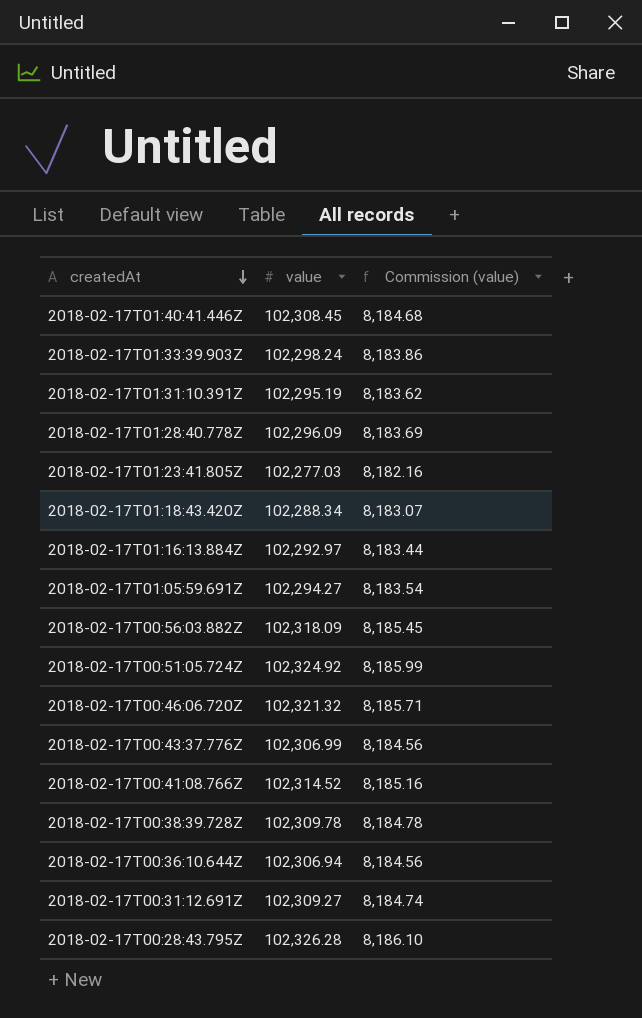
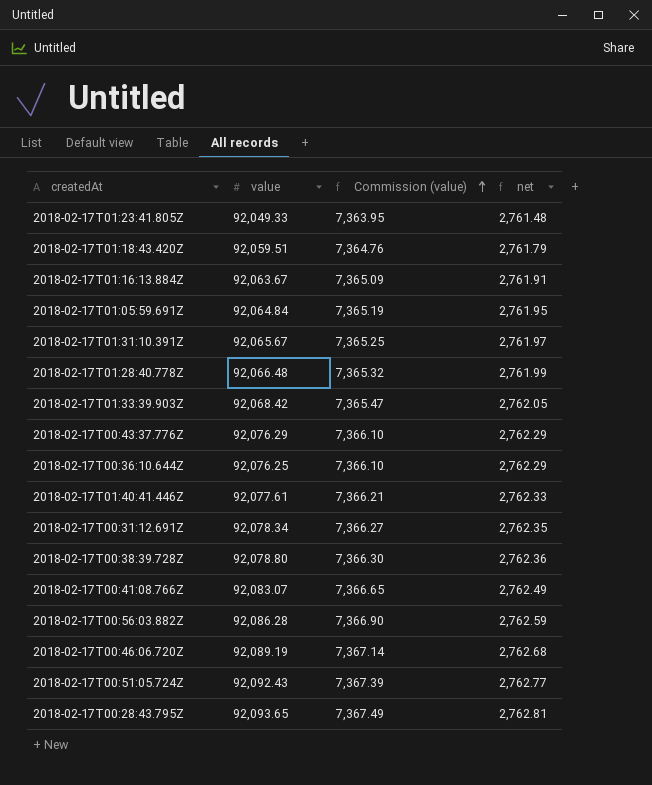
row order: createdAt descending -> Commission (value) ascending
column net | formula: none -> [value] * 0.03
2018-02-17T01:23:41.805Z | value: 102,277.03 -> 92,049.33
2018-02-17T01:23:41.805Z | Commission (value): 8,182.16 -> 7,363.95
2018-02-17T01:18:43.420Z | value: 102,288.34 -> 92,059.51
2018-02-17T01:18:43.420Z | Commission (value): 8,183.07 -> 7,364.76
2018-02-17T01:16:13.884Z | value: 102,292.97 -> 92,063.67
2018-02-17T01:16:13.884Z | Commission (value): 8,183.44 -> 7,365.09
2018-02-17T01:05:59.691Z | value: 102,294.27 -> 92,064.84
2018-02-17T01:05:59.691Z | Commission (value): 8,183.54 -> 7,365.19
2018-02-17T01:31:10.391Z | value: 102,295.19 -> 92,065.67
2018-02-17T01:31:10.391Z | Commission (value): 8,183.62 -> 7,365.25
2018-02-17T01:28:40.778Z | value: 102,296.09 -> 92,066.48
2018-02-17T01:28:40.778Z | Commission (value): 8,183.69 -> 7,365.32
2018-02-17T01:33:39.903Z | value: 102,298.24 -> 92,068.42
2018-02-17T01:33:39.903Z | Commission (value): 8,183.86 -> 7,365.47
2018-02-17T00:43:37.776Z | value: 102,306.99 -> 92,076.29
2018-02-17T00:43:37.776Z | Commission (value): 8,184.56 -> 7,366.10
2018-02-17T00:36:10.644Z | value: 102,306.94 -> 92,076.25
2018-02-17T00:36:10.644Z | Commission (value): 8,184.56 -> 7,366.10
2018-02-17T01:40:41.446Z | value: 102,308.45 -> 92,077.61
2018-02-17T01:40:41.446Z | Commission (value): 8,184.68 -> 7,366.21
2018-02-17T00:31:12.691Z | value: 102,309.27 -> 92,078.34
2018-02-17T00:31:12.691Z | Commission (value): 8,184.74 -> 7,366.27
2018-02-17T00:38:39.728Z | value: 102,309.78 -> 92,078.80
2018-02-17T00:38:39.728Z | Commission (value): 8,184.78 -> 7,366.30
2018-02-17T00:41:08.766Z | value: 102,314.52 -> 92,083.07
2018-02-17T00:41:08.766Z | Commission (value): 8,185.16 -> 7,366.65
2018-02-17T00:56:03.882Z | value: 102,318.09 -> 92,086.28
2018-02-17T00:56:03.882Z | Commission (value): 8,185.45 -> 7,366.90
2018-02-17T00:46:06.720Z | value: 102,321.32 -> 92,089.19
2018-02-17T00:46:06.720Z | Commission (value): 8,185.71 -> 7,367.14
2018-02-17T00:51:05.724Z | value: 102,324.92 -> 92,092.43
2018-02-17T00:51:05.724Z | Commission (value): 8,185.99 -> 7,367.39
2018-02-17T00:28:43.795Z | value: 102,326.28 -> 92,093.65
2018-02-17T00:28:43.795Z | Commission (value): 8,186.10 -> 7,367.49

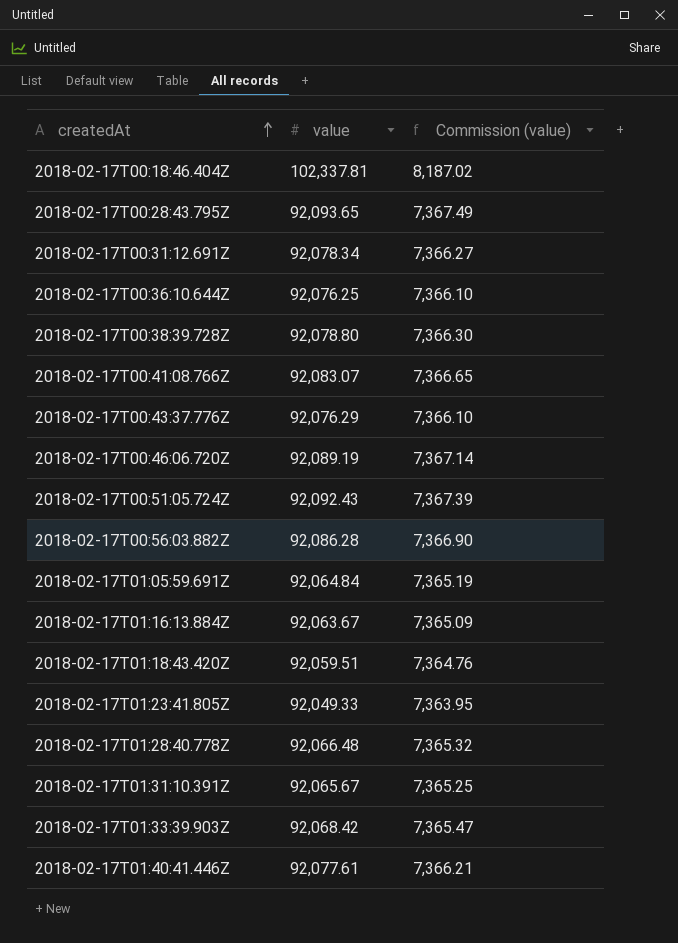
row order: Commission (value) ascending -> createdAt ascending
column net | formula: [value] * 0.03 -> none
row 2018-02-17T00:18:46.404Z: none -> 102,337.81 | 8,187.02

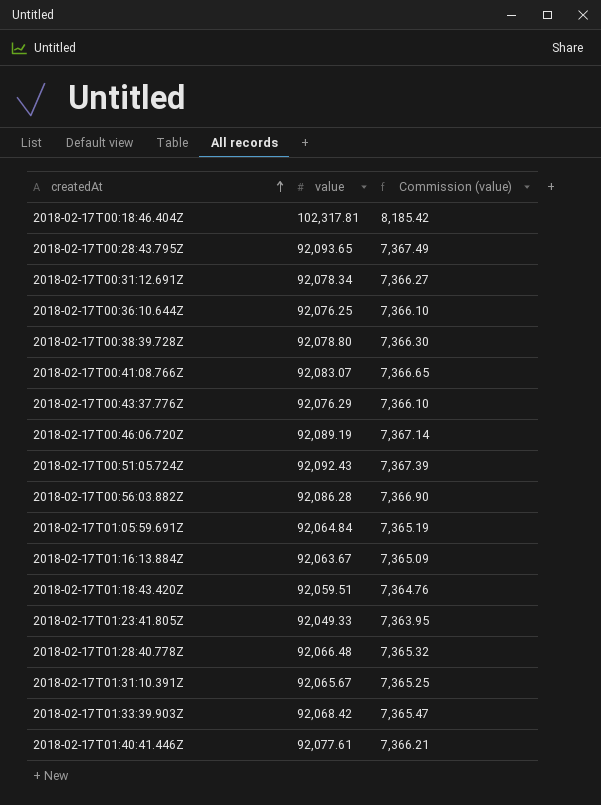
2018-02-17T00:18:46.404Z | value: 102,337.81 -> 102,317.81
2018-02-17T00:18:46.404Z | Commission (value): 8,187.02 -> 8,185.42

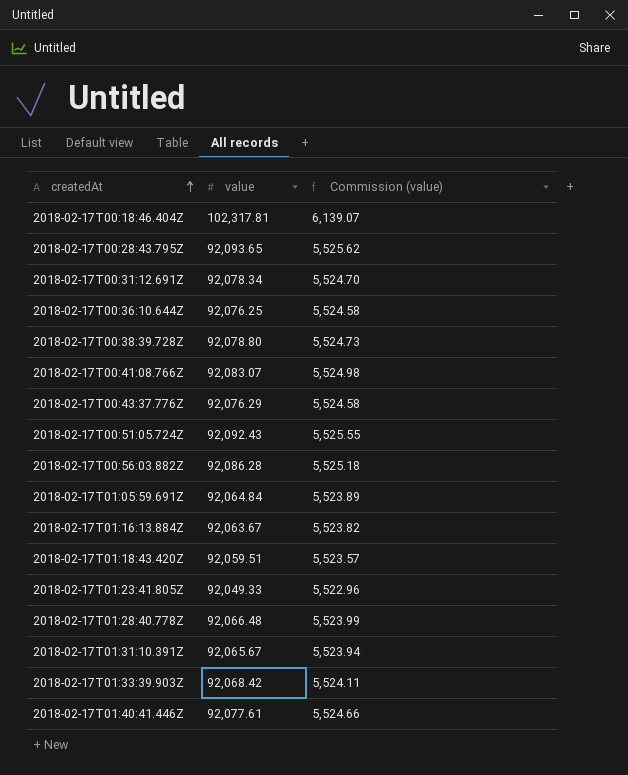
column Commission (value) | formula: [value] * 0.08 -> [value] * 0.06
row 2018-02-17T00:46:06.720Z: 92,089.19 | 7,367.14 -> none

